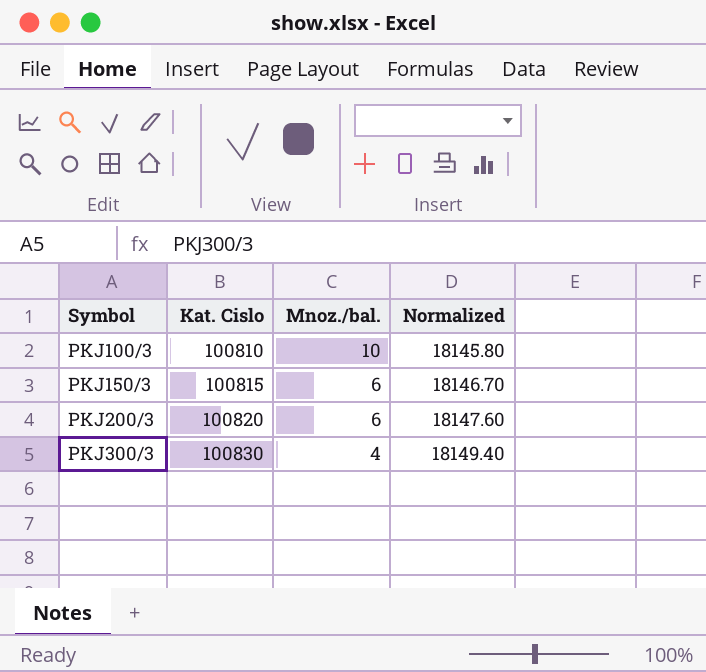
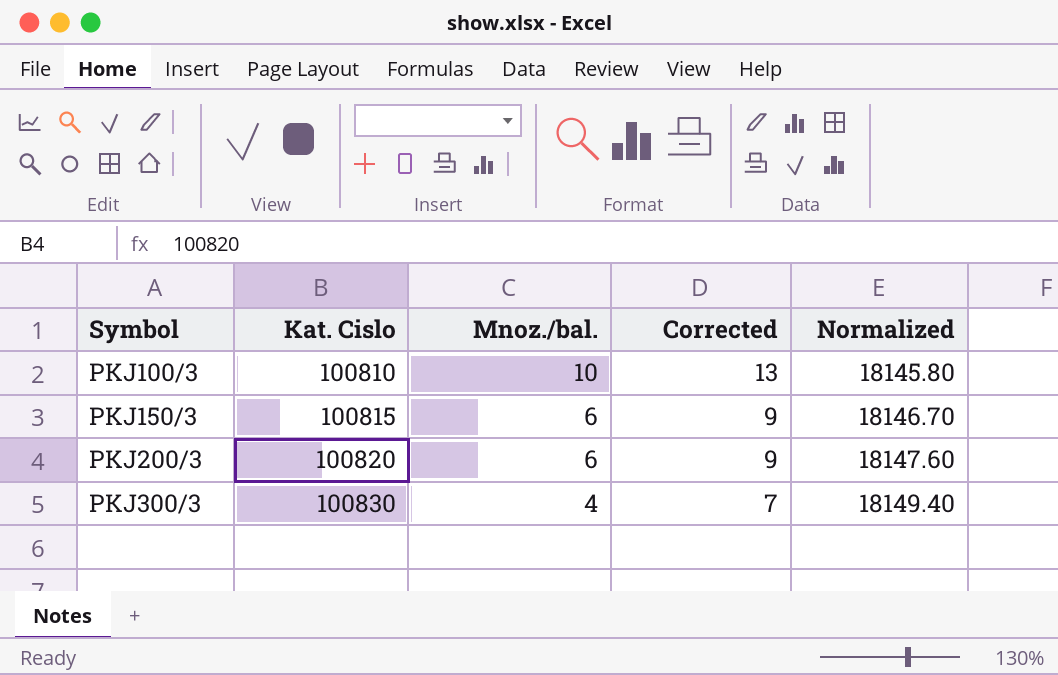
column Corrected | formula: none -> [Mnoz./bal.] + 3

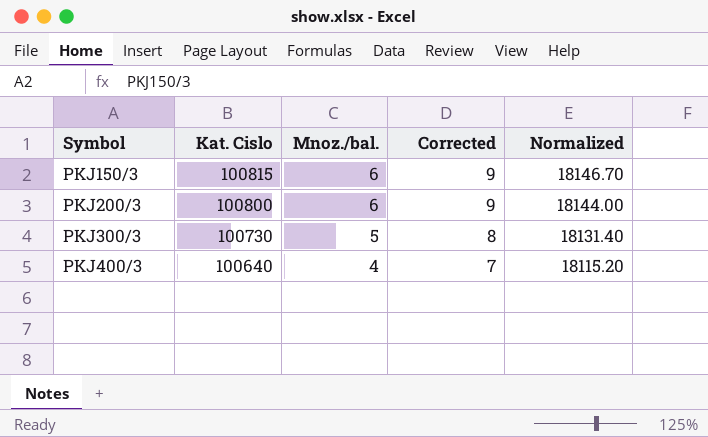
row PKJ100/3: 100810 | 10 | 13 | 18145.80 -> none
PKJ200/3 | Kat. Cislo: 100820 -> 100800
PKJ200/3 | Normalized: 18147.60 -> 18144.00
PKJ300/3 | Kat. Cislo: 100830 -> 100730
PKJ300/3 | Mnoz./bal.: 4 -> 5
PKJ300/3 | Corrected: 7 -> 8
PKJ300/3 | Normalized: 18149.40 -> 18131.40
row PKJ400/3: none -> 100640 | 4 | 7 | 18115.20

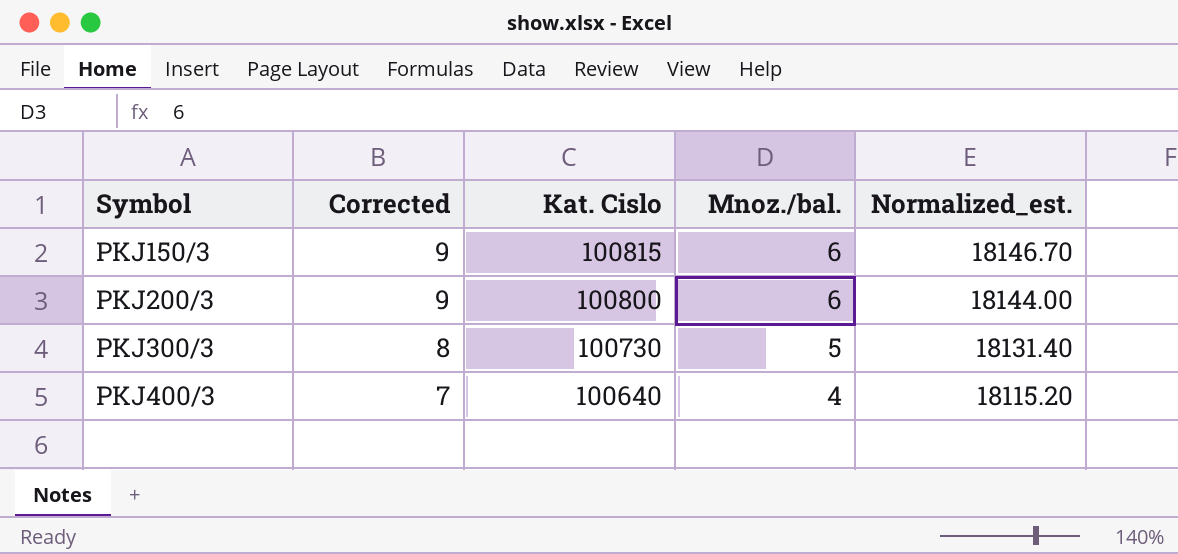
column Corrected | position: 4 -> 2
column name: Normalized -> Normalized_est.

